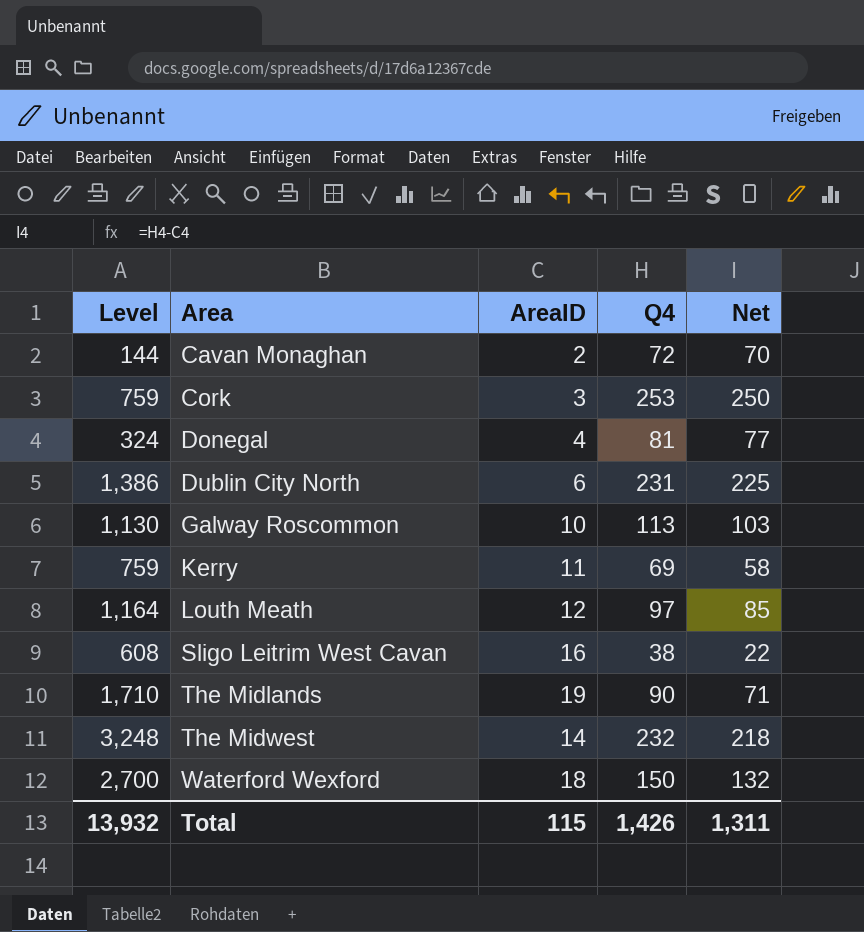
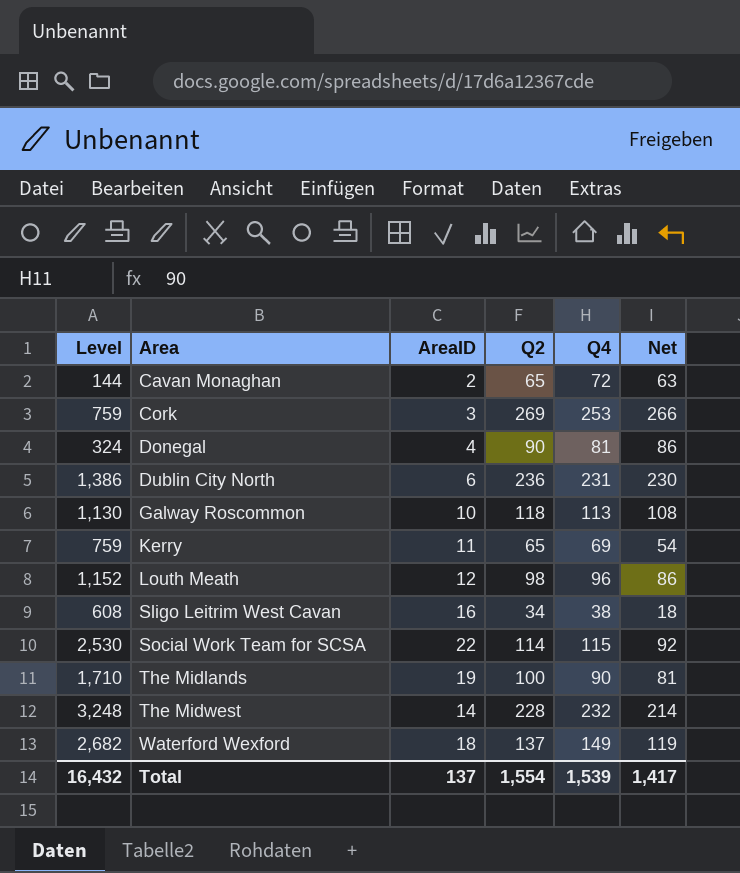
column Q2 | position: none -> 4
column Net | formula: [Q4] - [AreaID] -> [Q2] - [AreaID]
Louth Meath | Level: 1,164 -> 1,152
Louth Meath | Q4: 97 -> 96
row Social Work Team for SCSA: none -> 2,530 | 22 | 114 | 115 | 92
Waterford Wexford | Level: 2,700 -> 2,682
Waterford Wexford | Q4: 150 -> 149
Total | Level: 13,932 -> 16,432
Total | AreaID: 115 -> 137
Total | Q4: 1,426 -> 1,539
Total | Net: 1,311 -> 1,417

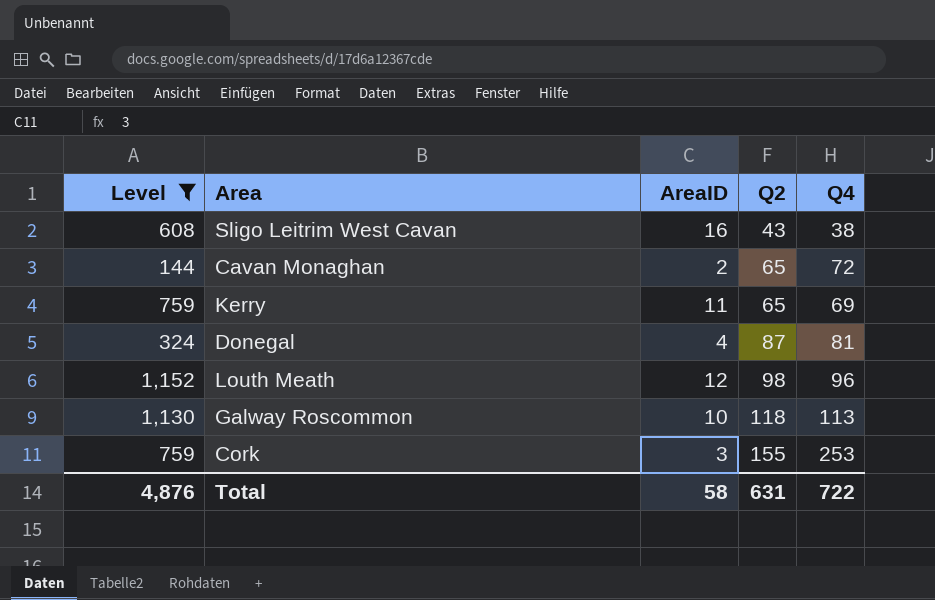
filter: none -> Level <= 1,152
row order: Area ascending -> Q2 ascending
column Net | formula: [Q2] - [AreaID] -> none
Sligo Leitrim West Cavan | Q2: 34 -> 43
Donegal | Q2: 90 -> 87
Cork | Q2: 269 -> 155
Total | Level: 16,432 -> 4,876
Total | AreaID: 137 -> 58
Total | Q2: 1,554 -> 631
Total | Q4: 1,539 -> 722

